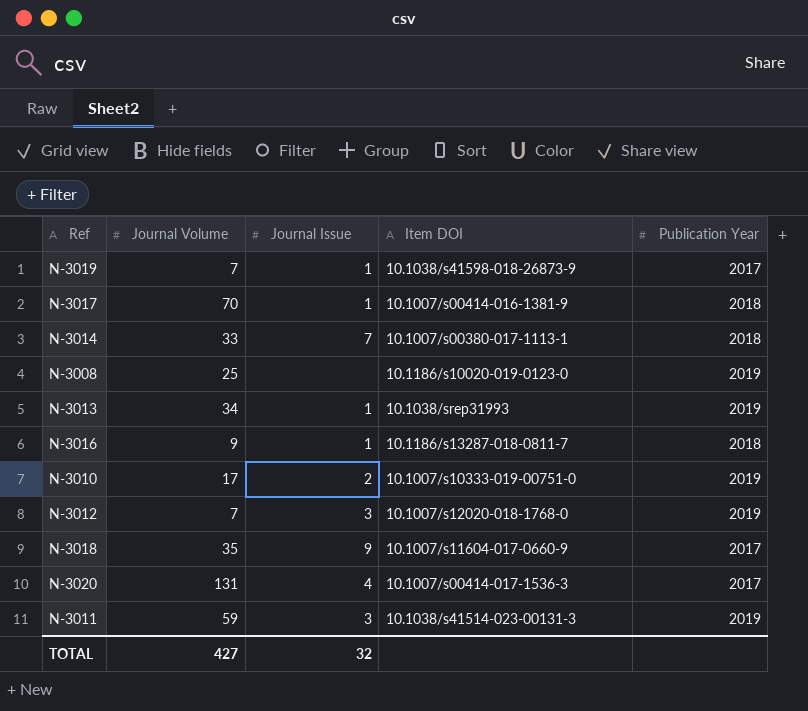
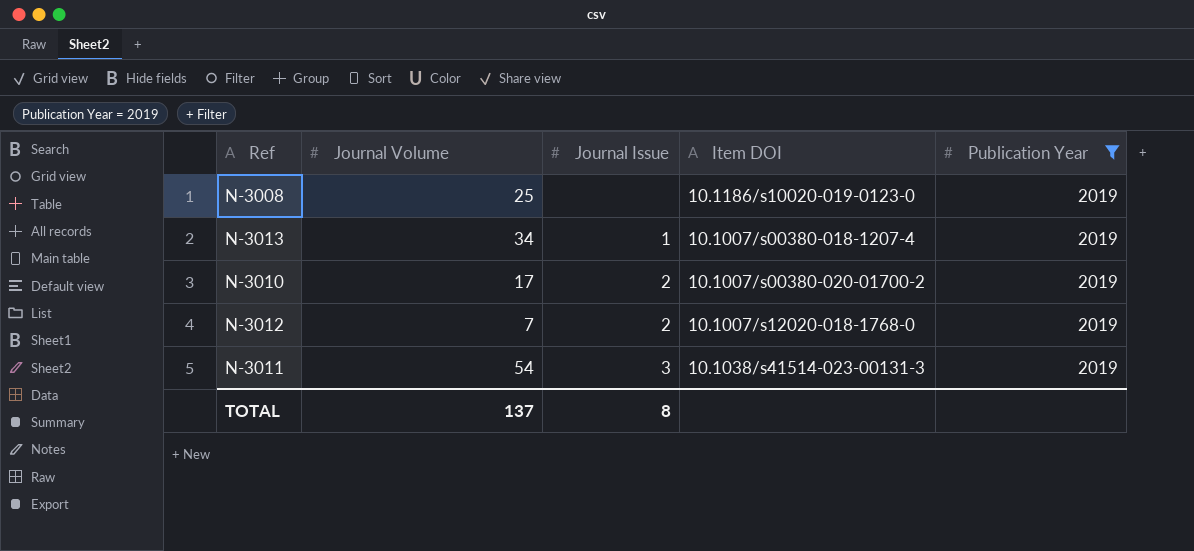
filter: none -> Publication Year = 2019
N-3013 | Item DOI: 10.1038/srep31993 -> 10.1007/s00380-018-1207-4
N-3010 | Item DOI: 10.1007/s10333-019-00751-0 -> 10.1007/s00380-020-01700-2
N-3012 | Journal Issue: 3 -> 2
N-3011 | Journal Volume: 59 -> 54
TOTAL | Journal Volume: 427 -> 137
TOTAL | Journal Issue: 32 -> 8

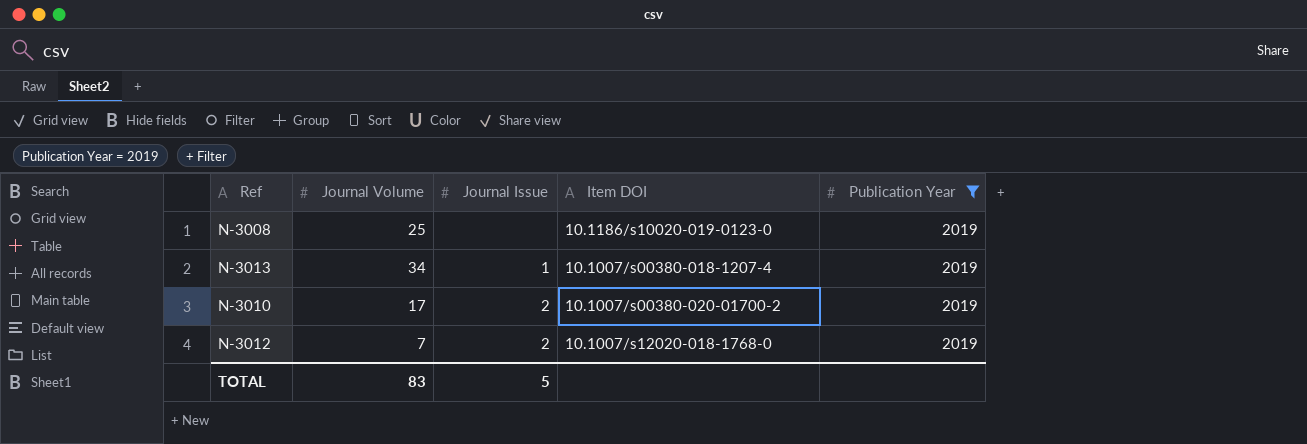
row N-3011: 54 | 3 | 10.1038/s41514-023-00131-3 | 2019 -> none
TOTAL | Journal Volume: 137 -> 83
TOTAL | Journal Issue: 8 -> 5

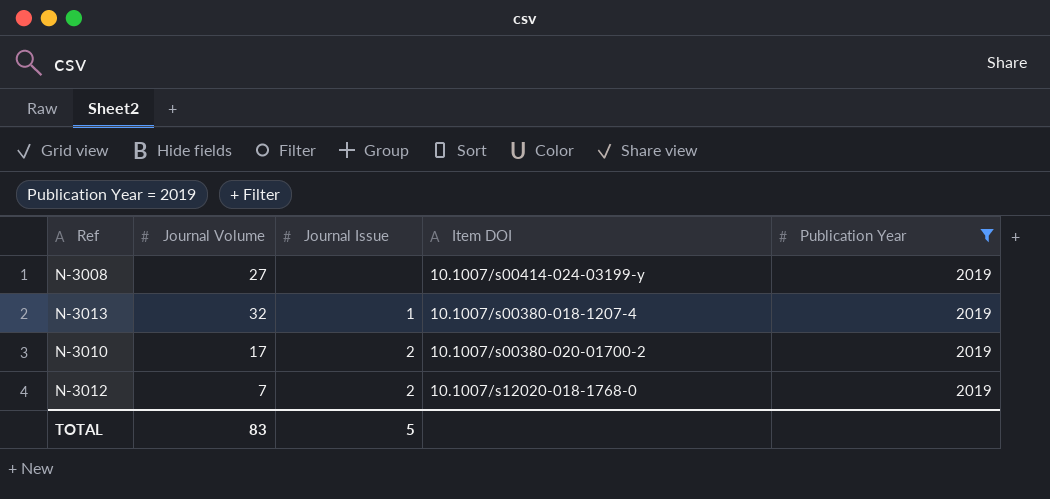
N-3008 | Journal Volume: 25 -> 27
N-3008 | Item DOI: 10.1186/s10020-019-0123-0 -> 10.1007/s00414-024-03199-y
N-3013 | Journal Volume: 34 -> 32

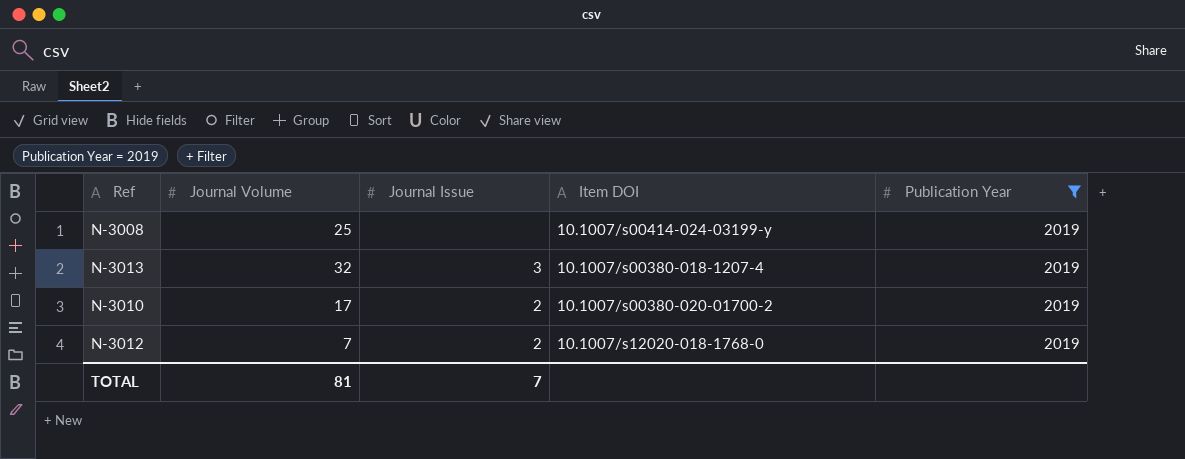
N-3008 | Journal Volume: 27 -> 25
N-3013 | Journal Issue: 1 -> 3
TOTAL | Journal Volume: 83 -> 81
TOTAL | Journal Issue: 5 -> 7

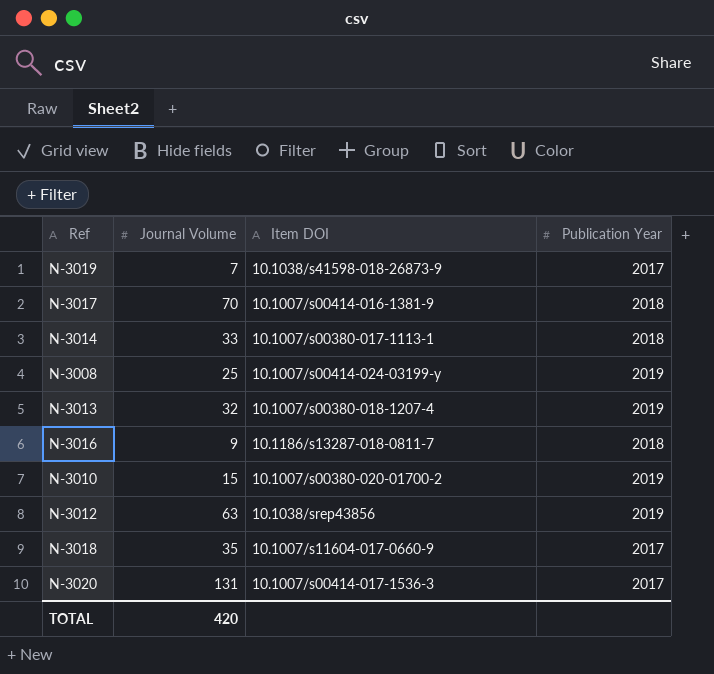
filter: Publication Year = 2019 -> none
column Journal Issue | position: 3 -> none
N-3010 | Journal Volume: 17 -> 15
N-3012 | Journal Volume: 7 -> 63
N-3012 | Item DOI: 10.1007/s12020-018-1768-0 -> 10.1038/srep43856
TOTAL | Journal Volume: 81 -> 420

